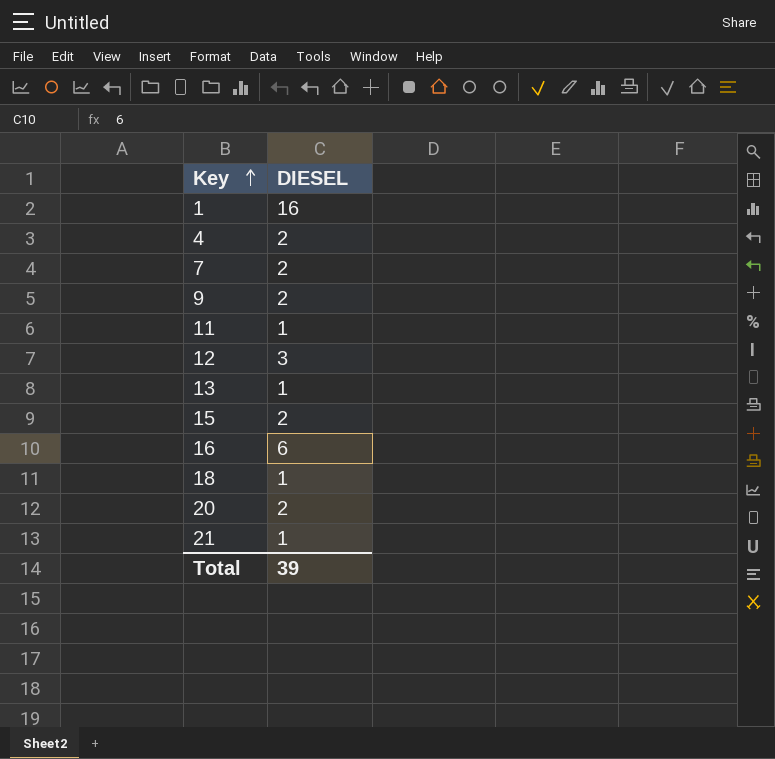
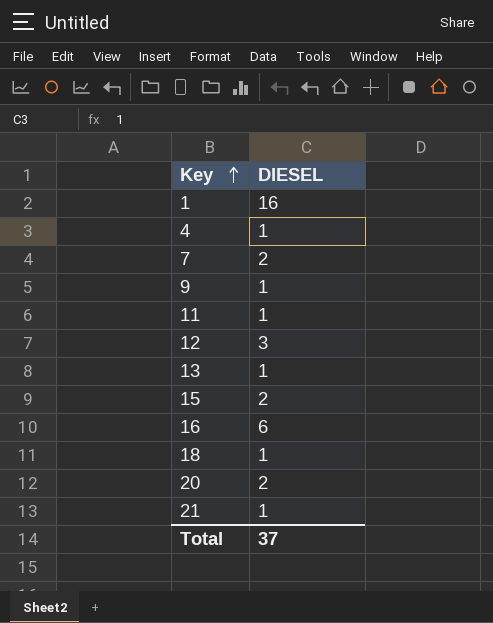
4 | DIESEL: 2 -> 1
9 | DIESEL: 2 -> 1
Total | DIESEL: 39 -> 37

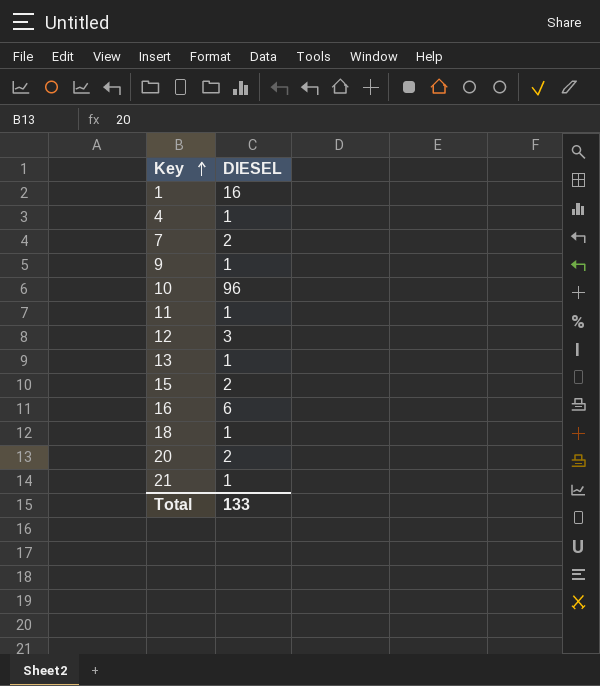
row 10: none -> 96
Total | DIESEL: 37 -> 133

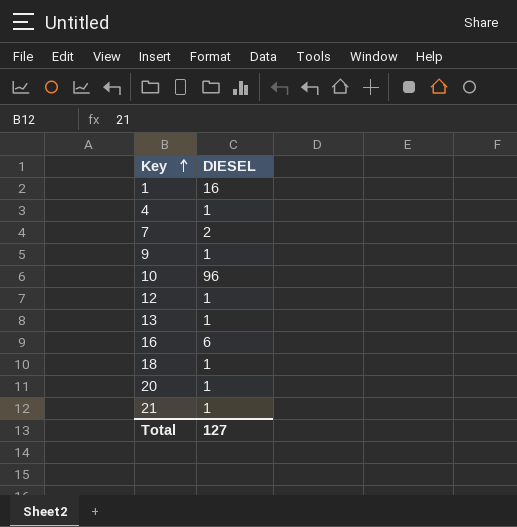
row 11: 1 -> none
row 15: 2 -> none
12 | DIESEL: 3 -> 1
20 | DIESEL: 2 -> 1
Total | DIESEL: 133 -> 127

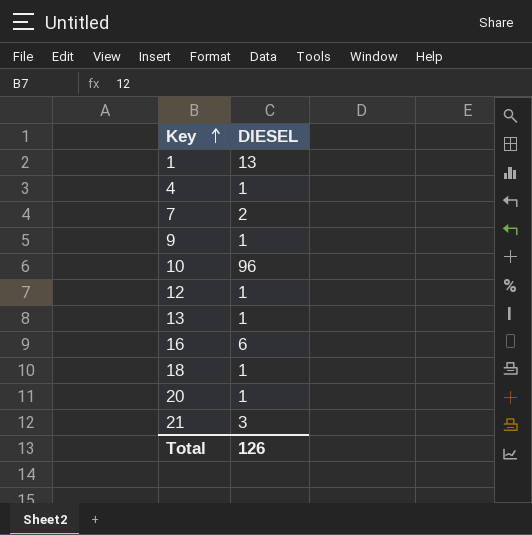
1 | DIESEL: 16 -> 13
21 | DIESEL: 1 -> 3
Total | DIESEL: 127 -> 126

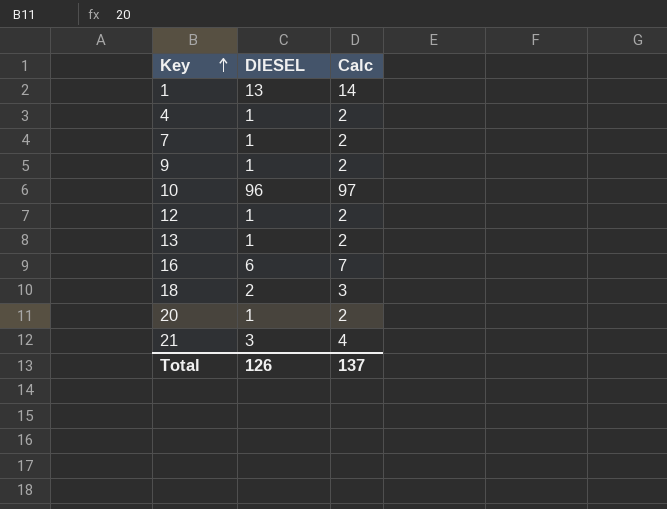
column Calc | formula: none -> [DIESEL] + 1
7 | DIESEL: 2 -> 1
18 | DIESEL: 1 -> 2

